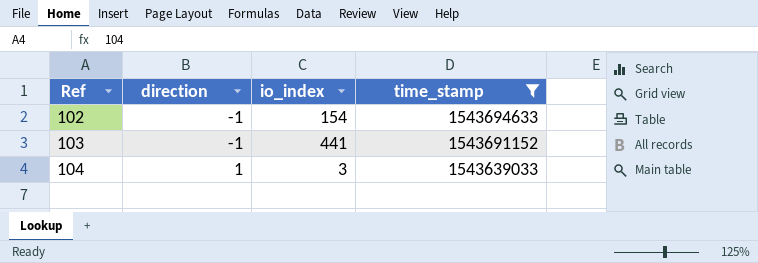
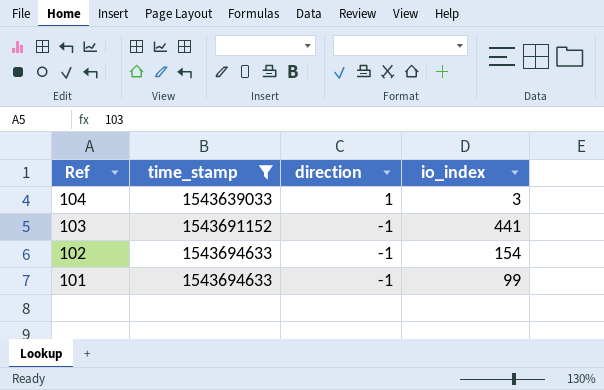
row order: Ref ascending -> Ref descending
column time_stamp | position: 4 -> 2
row 101: none -> 1543694633 | -1 | 99

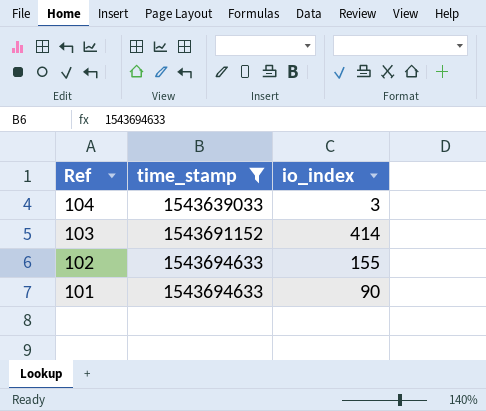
column direction | position: 3 -> none
103 | io_index: 441 -> 414
102 | io_index: 154 -> 155
101 | io_index: 99 -> 90

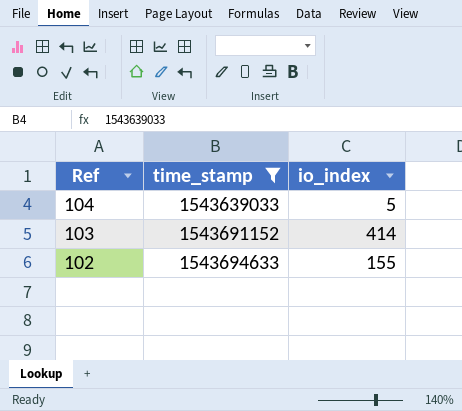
row 101: 1543694633 | 90 -> none
104 | io_index: 3 -> 5

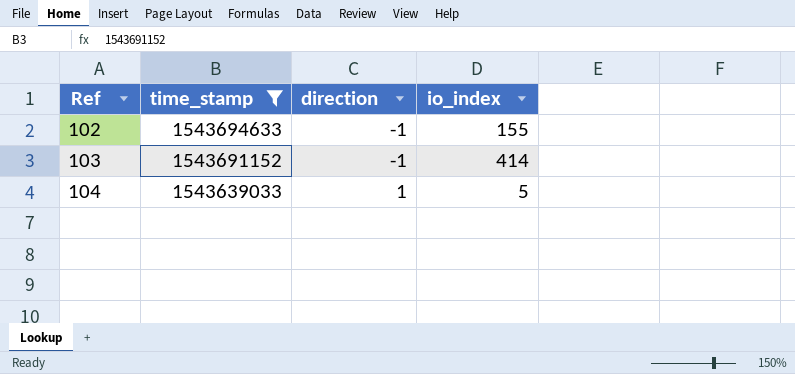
row order: Ref descending -> Ref ascending
column direction | position: none -> 3

